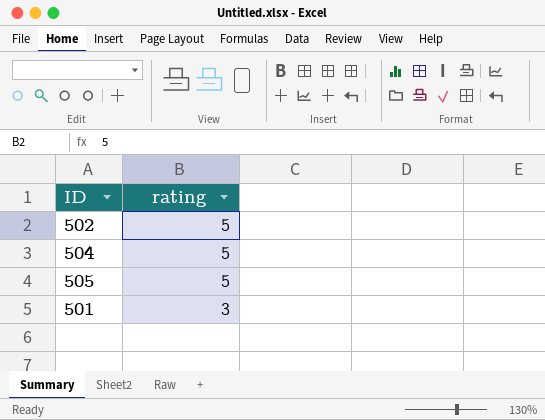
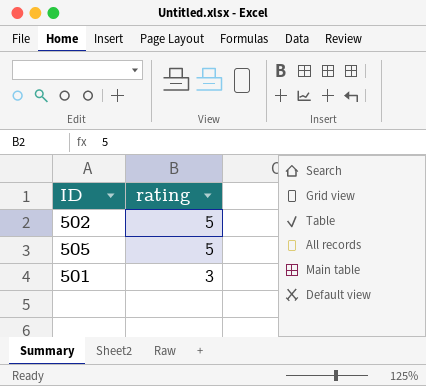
row 504: 5 -> none

